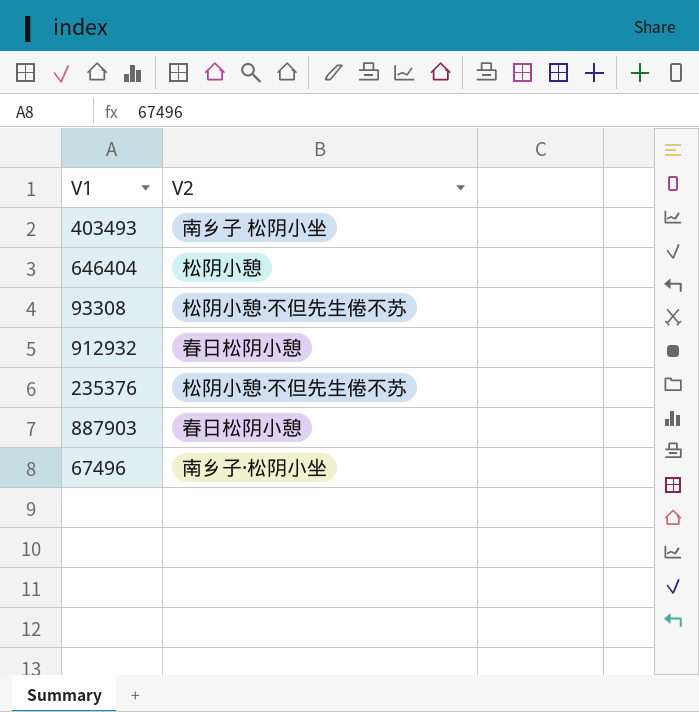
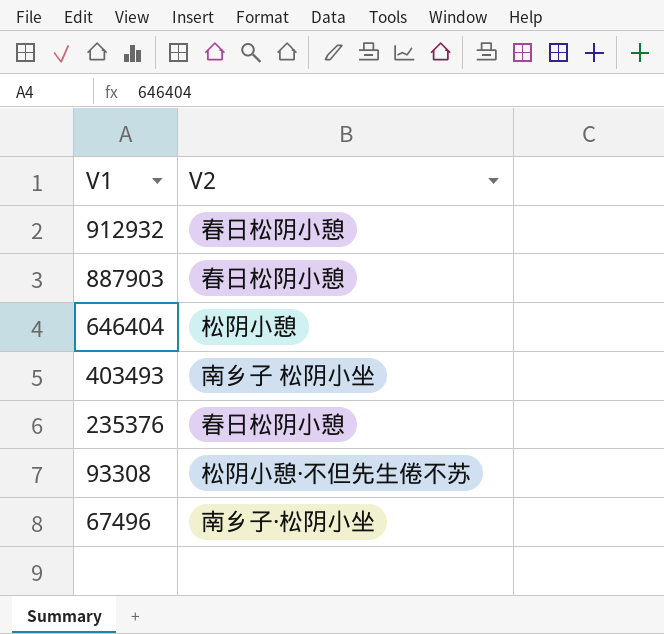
row order: none -> V1 descending
235376 | V2: 松阴小憩·不但先生倦不苏 -> 春日松阴小憩

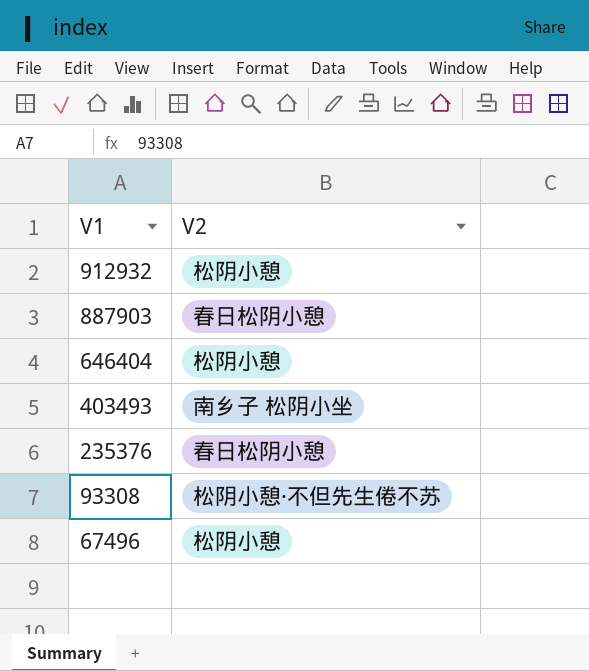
912932 | V2: 春日松阴小憩 -> 松阴小憩
67496 | V2: 南乡子·松阴小坐 -> 松阴小憩

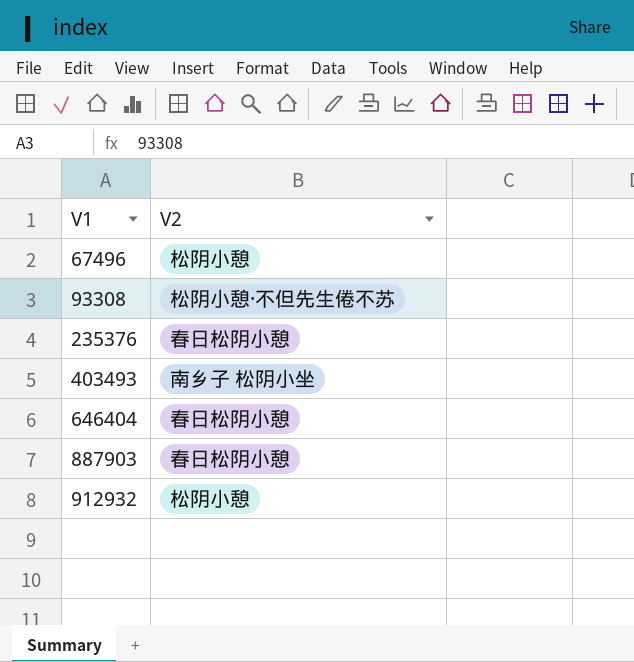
row order: V1 descending -> V1 ascending
646404 | V2: 松阴小憩 -> 春日松阴小憩

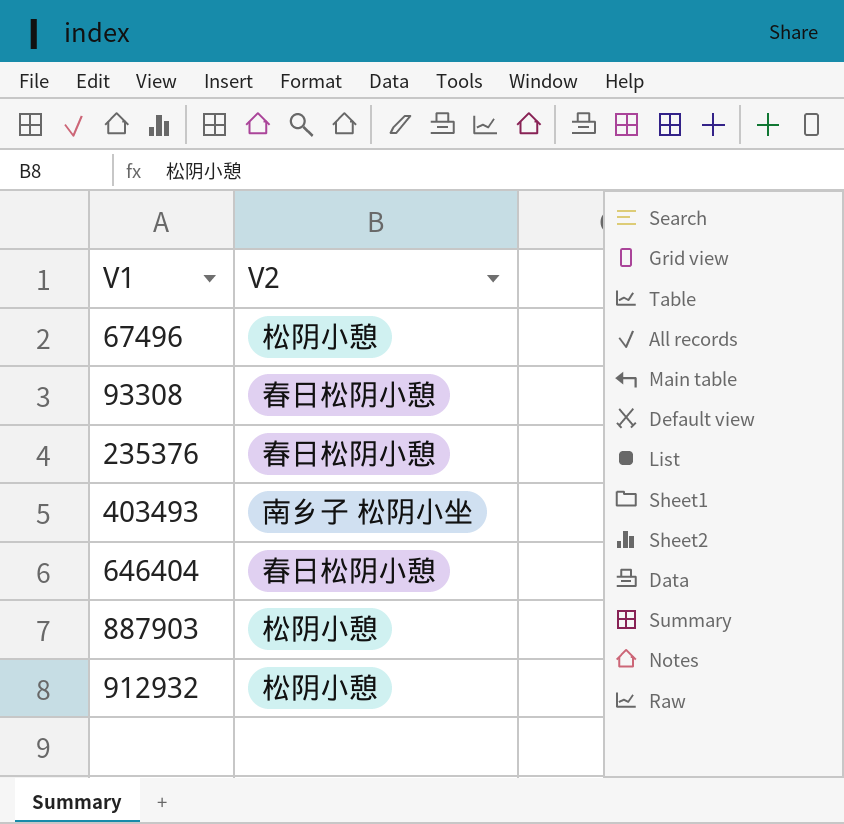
93308 | V2: 松阴小憩·不但先生倦不苏 -> 春日松阴小憩
887903 | V2: 春日松阴小憩 -> 松阴小憩

